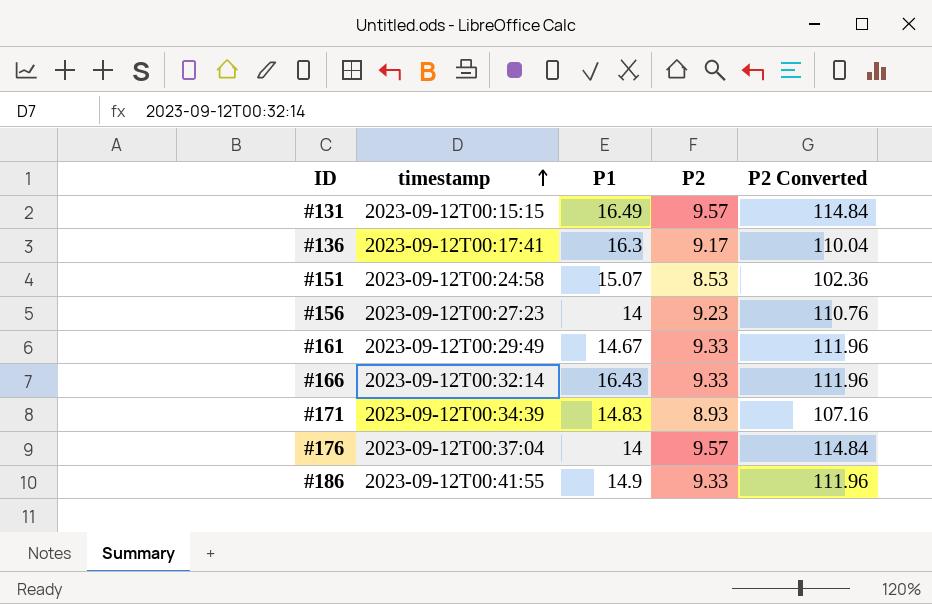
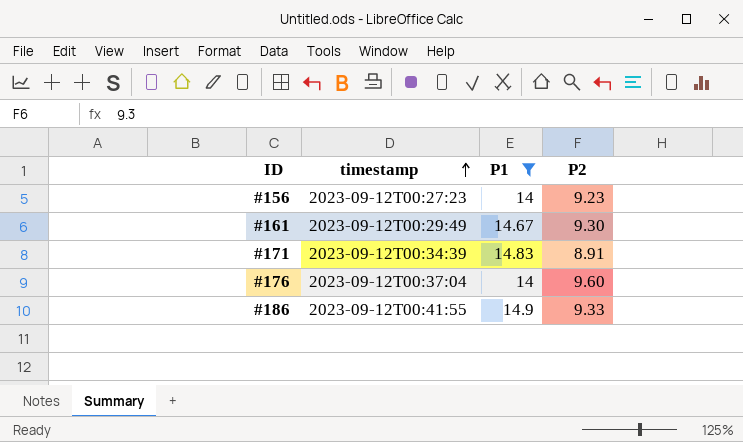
filter: none -> P1 <= 14.9
column P2 Converted | formula: [P2] * 12 -> none
#161 | P2: 9.33 -> 9.30
#171 | P2: 8.93 -> 8.91
#176 | P2: 9.57 -> 9.60

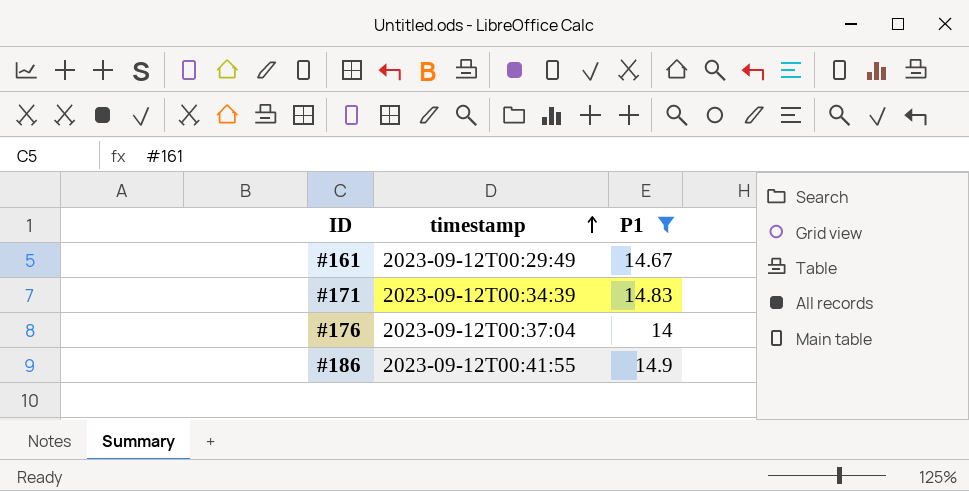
column P2 | position: 4 -> none
row #156: 2023-09-12T00:27:23 | 14 | 9.23 -> none

